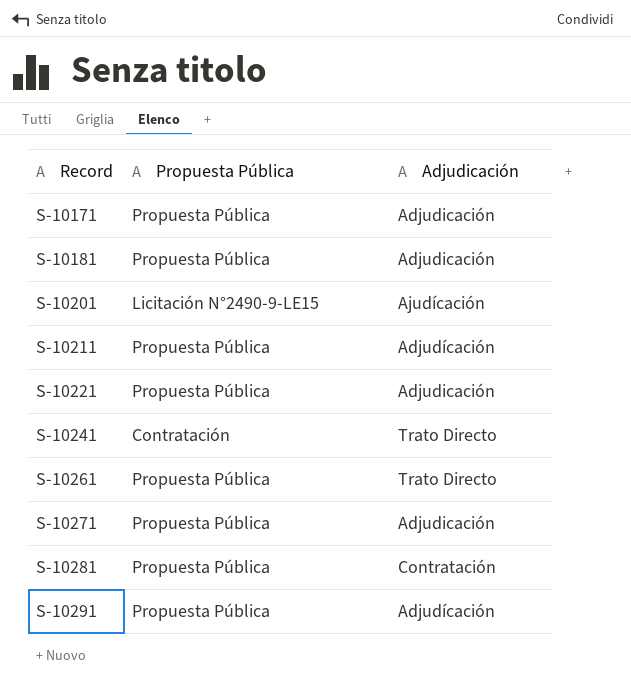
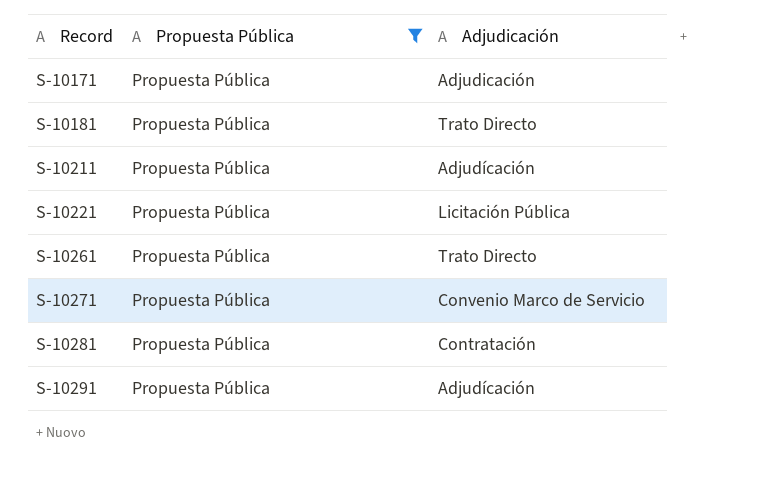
filter: none -> Propuesta Pública = Propuesta Pública
S-10181 | Adjudicación: Adjudicación -> Trato Directo
S-10221 | Adjudicación: Adjudicación -> Licitación Pública
S-10271 | Adjudicación: Adjudicación -> Convenio Marco de Servicio

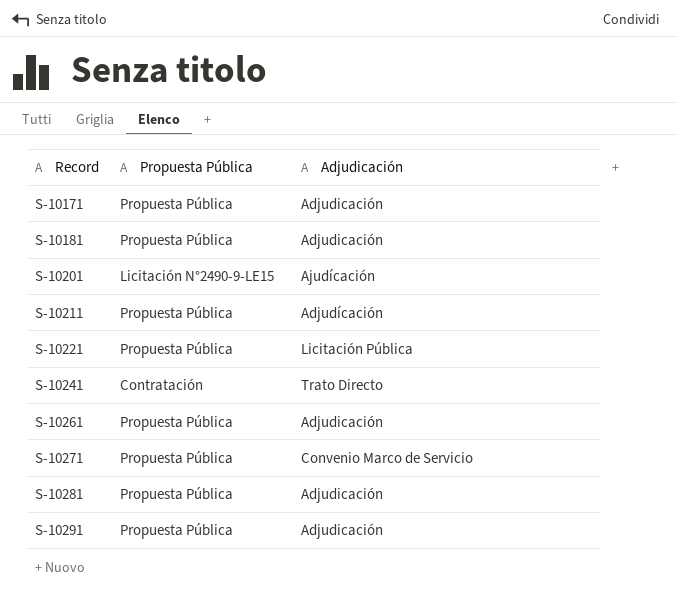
filter: Propuesta Pública = Propuesta Pública -> none
S-10181 | Adjudicación: Trato Directo -> Adjudicación
S-10261 | Adjudicación: Trato Directo -> Adjudicación
S-10281 | Adjudicación: Contratación -> Adjudicación
S-10291 | Adjudicación: Adjudícación -> Adjudicación

